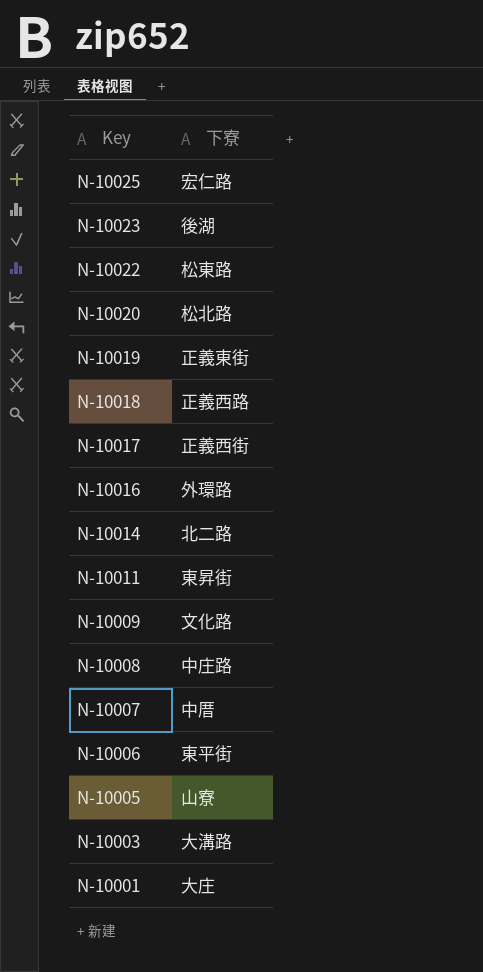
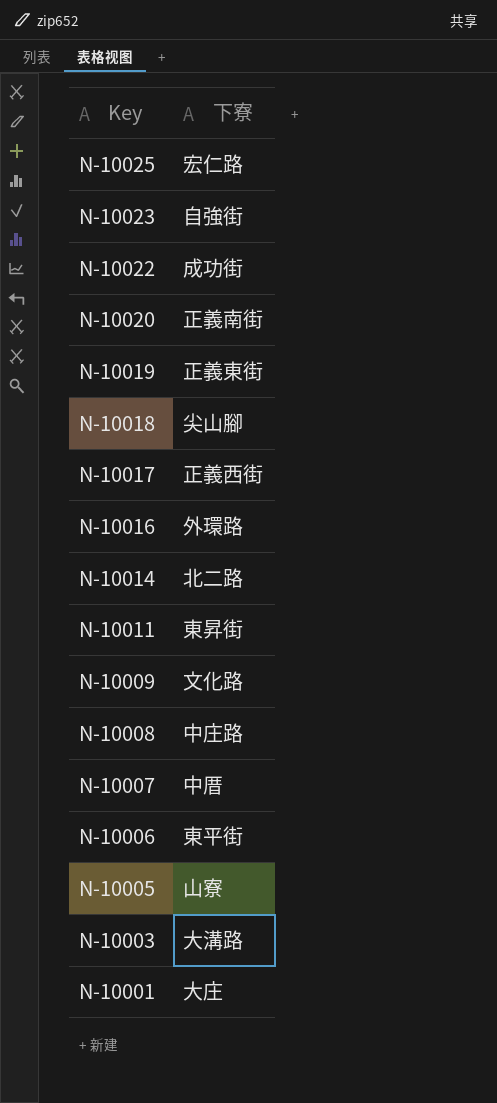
N-10023 | 下寮: 後湖 -> 自強街
N-10022 | 下寮: 松東路 -> 成功街
N-10020 | 下寮: 松北路 -> 正義南街
N-10018 | 下寮: 正義西路 -> 尖山腳

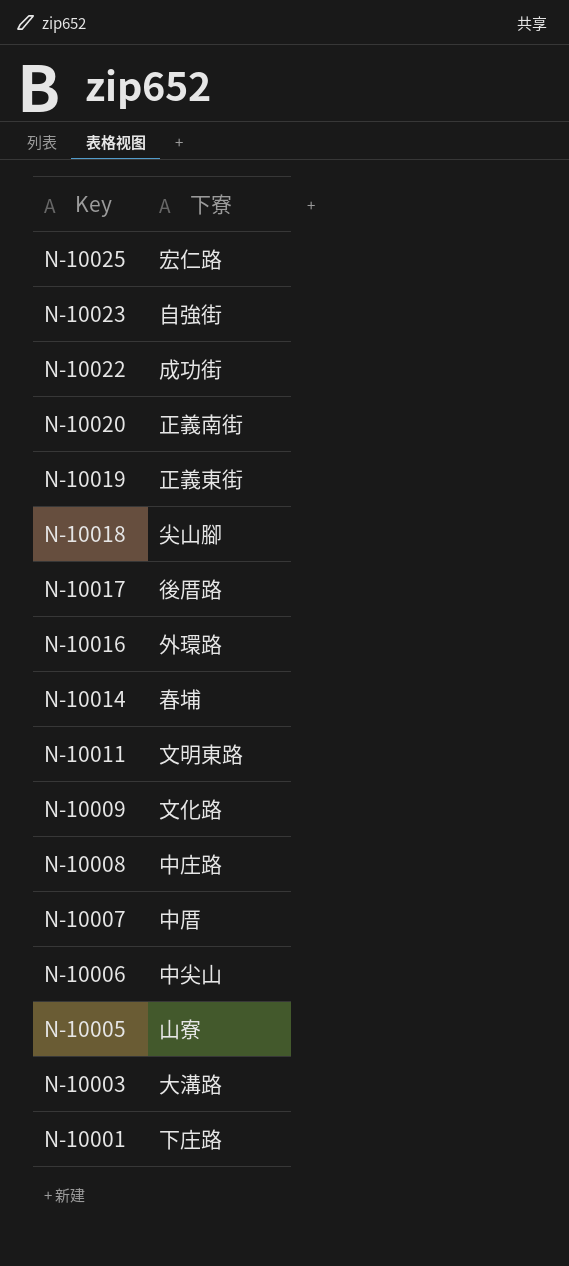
N-10017 | 下寮: 正義西街 -> 後厝路
N-10014 | 下寮: 北二路 -> 春埔
N-10011 | 下寮: 東昇街 -> 文明東路
N-10006 | 下寮: 東平街 -> 中尖山
N-10001 | 下寮: 大庄 -> 下庄路

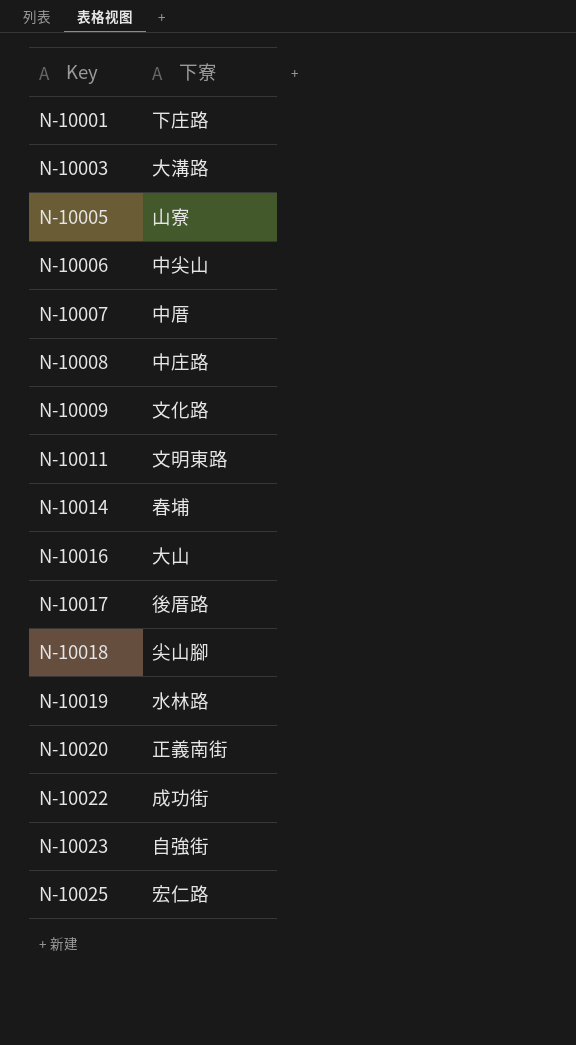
row order: Key descending -> Key ascending
N-10016 | 下寮: 外環路 -> 大山
N-10019 | 下寮: 正義東街 -> 水林路

